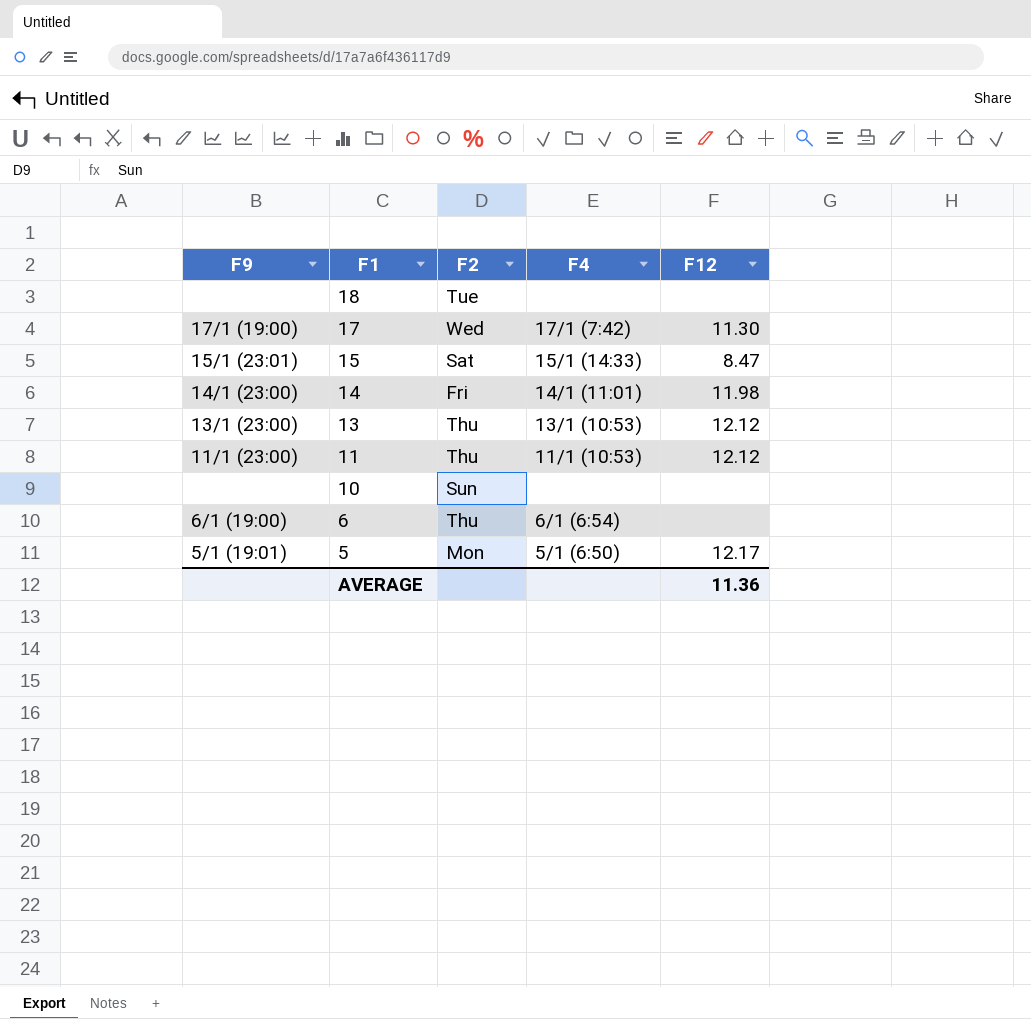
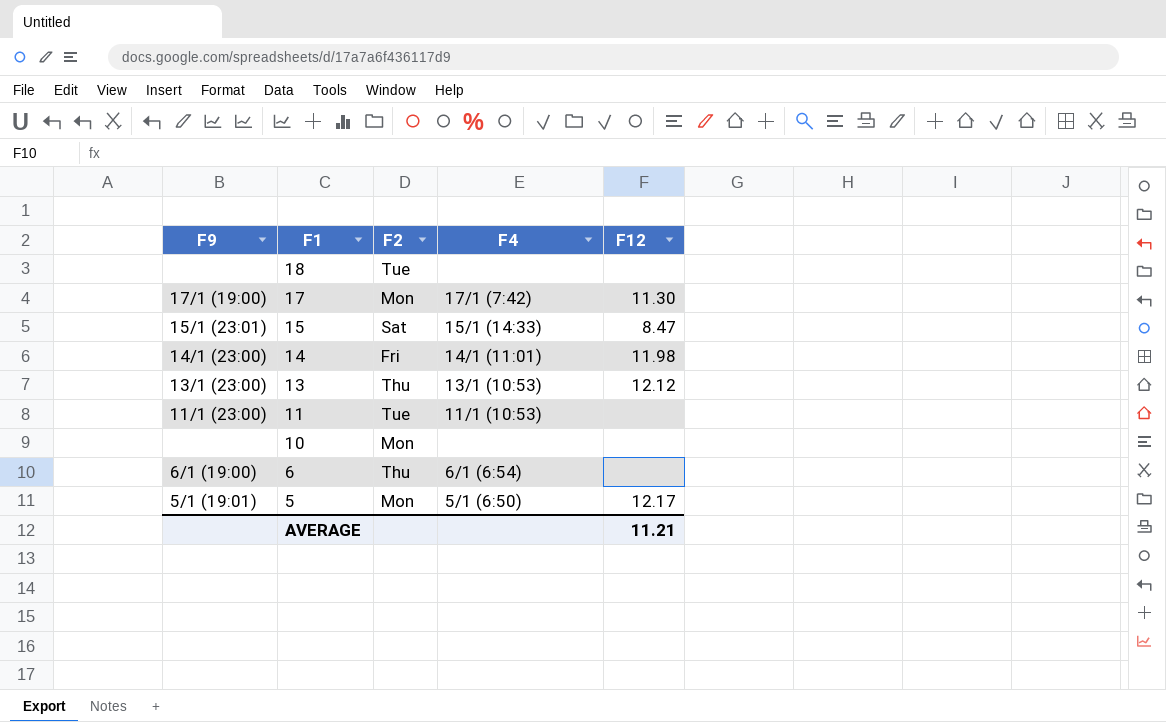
17 | F2: Wed -> Mon
11 | F2: Thu -> Tue
11 | F12: 12.12 -> none
10 | F2: Sun -> Mon
AVERAGE | F12: 11.36 -> 11.21

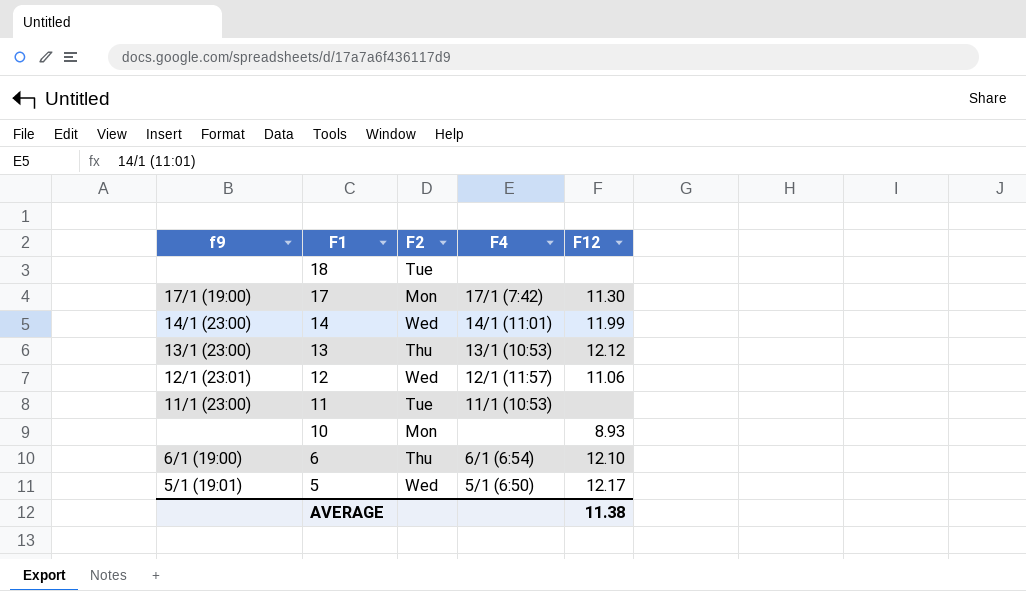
column name: F9 -> f9
row 15: 15/1 (23:01) | Sat | 15/1 (14:33) | 8.47 -> none
14 | F2: Fri -> Wed
14 | F12: 11.98 -> 11.99
row 12: none -> 12/1 (23:01) | Wed | 12/1 (11:57) | 11.06
10 | F12: none -> 8.93
6 | F12: none -> 12.10
5 | F2: Mon -> Wed
AVERAGE | F12: 11.21 -> 11.38

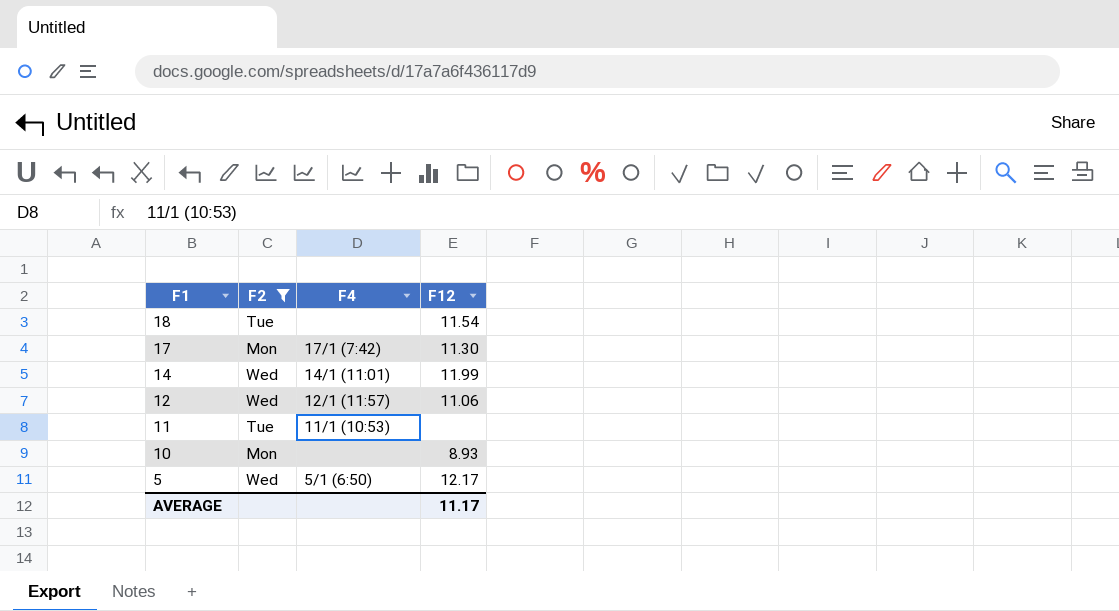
filter: none -> F2 != Thu
column f9 | position: 1 -> none
18 | F12: none -> 11.54
AVERAGE | F12: 11.38 -> 11.17

